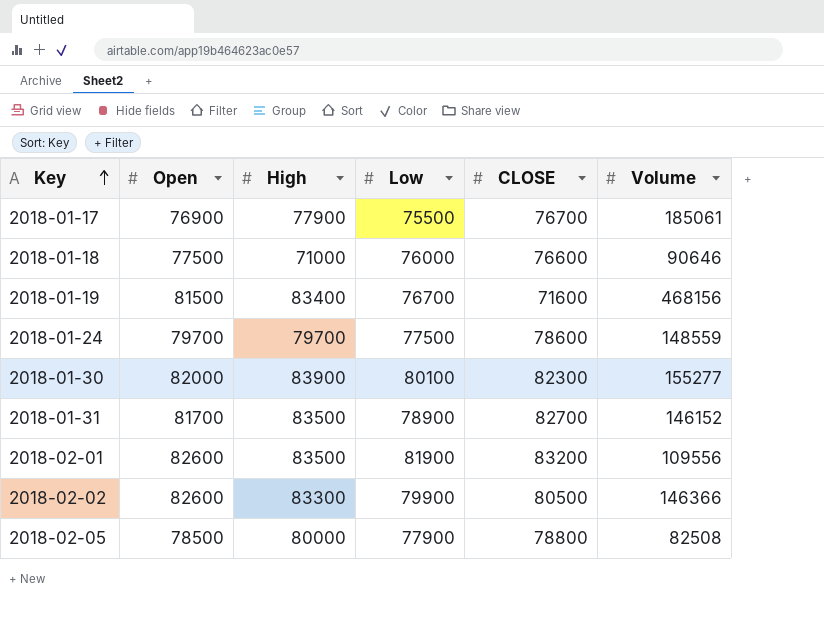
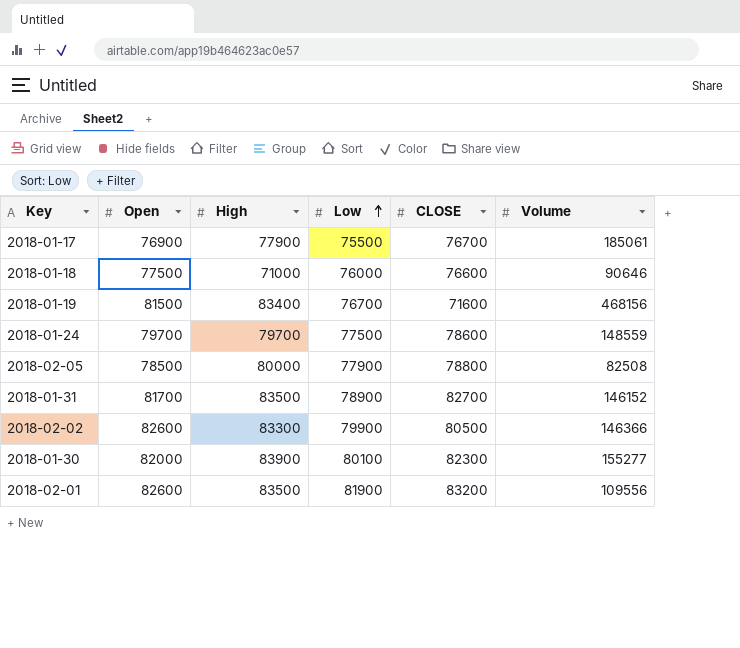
row order: Key ascending -> Low ascending

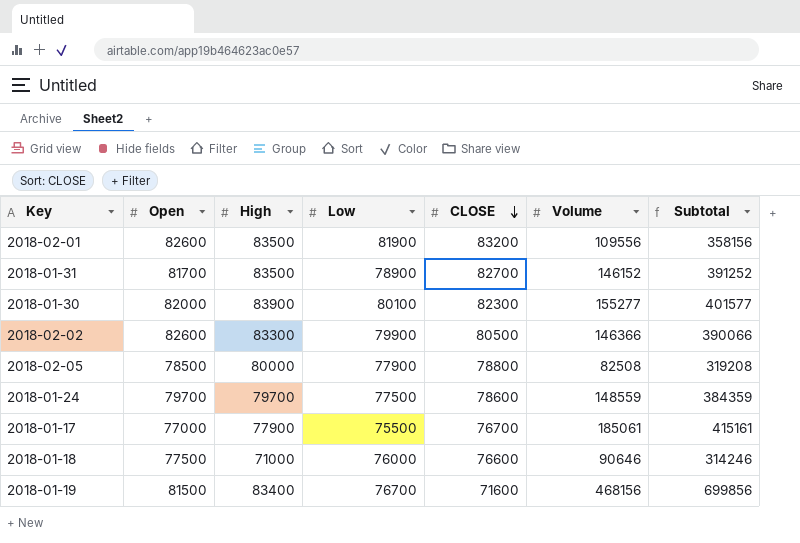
row order: Low ascending -> CLOSE descending
column Subtotal | formula: none -> [High] + [Low] + [CLOSE] + [Volume]
2018-01-17 | Open: 76900 -> 77000

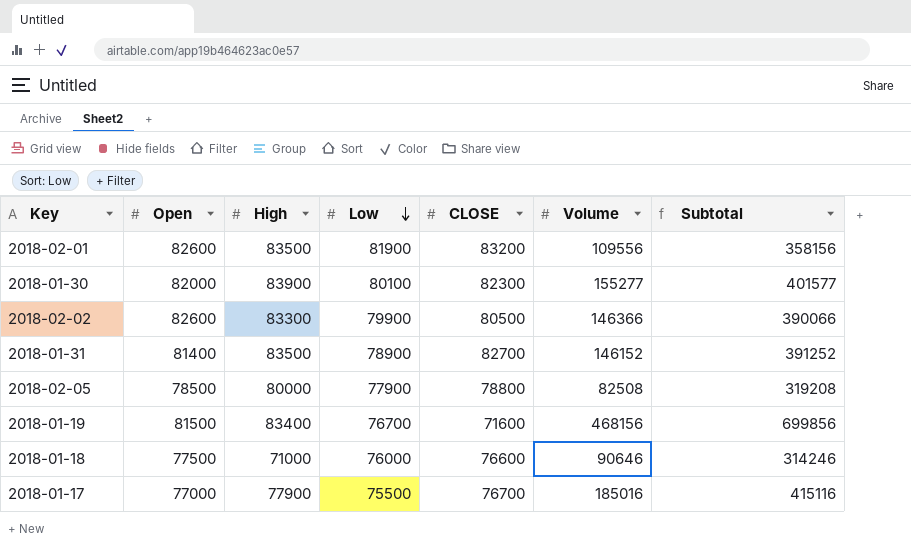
row order: CLOSE descending -> Low descending
row 2018-01-24: 79700 | 79700 | 77500 | 78600 | 148559 | 384359 -> none
2018-01-31 | Open: 81700 -> 81400
2018-01-17 | Volume: 185061 -> 185016
2018-01-17 | Subtotal: 415161 -> 415116

